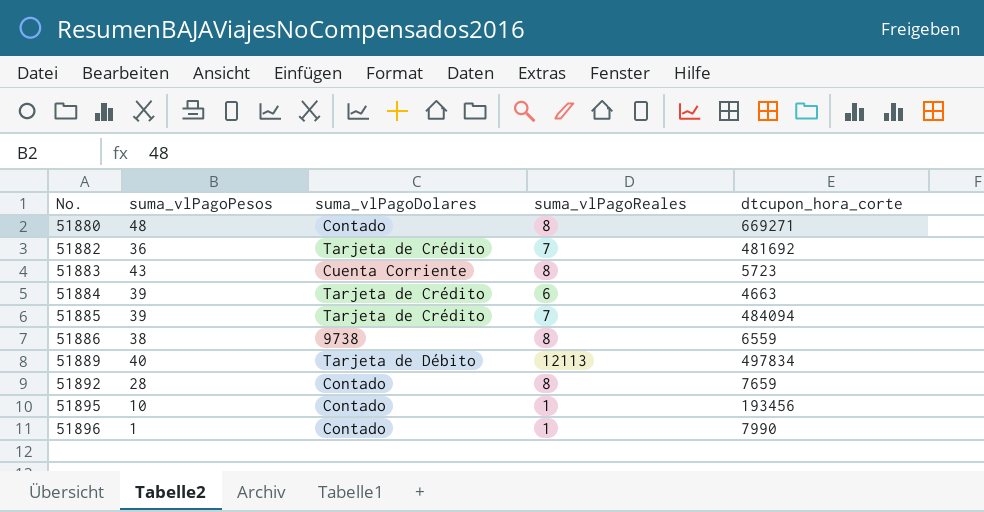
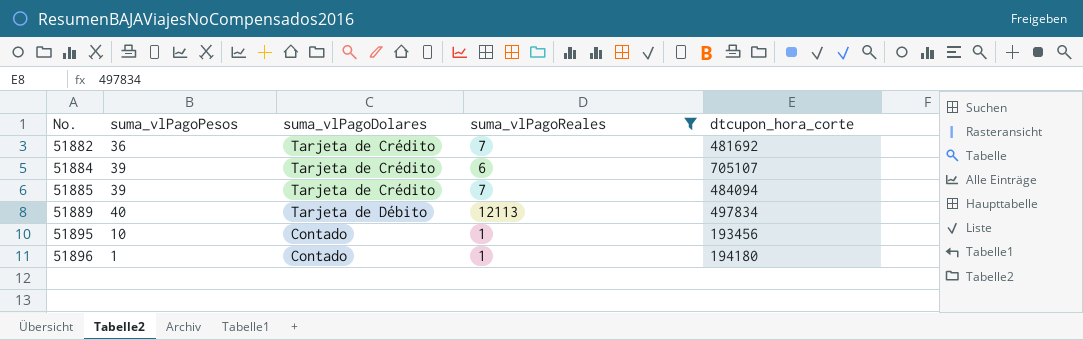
filter: none -> suma_vlPagoReales != 8
51884 | dtcupon_hora_corte: 4663 -> 705107
51896 | dtcupon_hora_corte: 7990 -> 194180

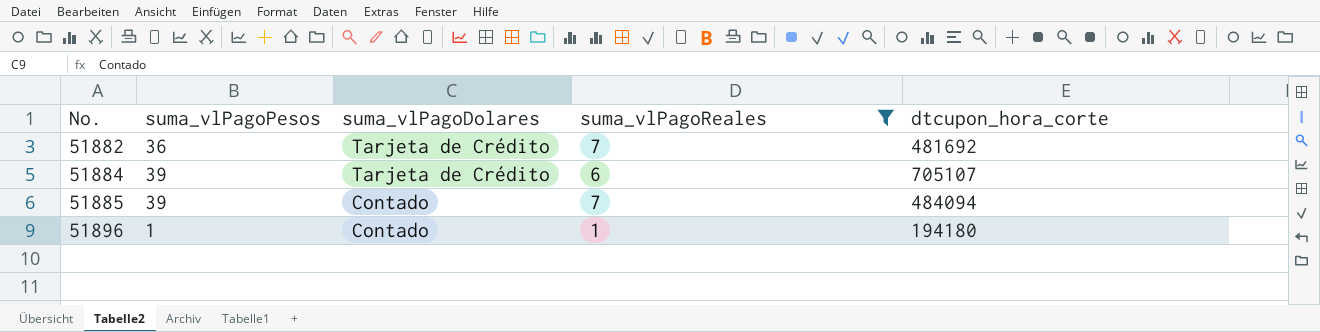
row 51889: 40 | Tarjeta de Débito | 12113 | 497834 -> none
row 51895: 10 | Contado | 1 | 193456 -> none
51885 | suma_vlPagoDolares: Tarjeta de Crédito -> Contado

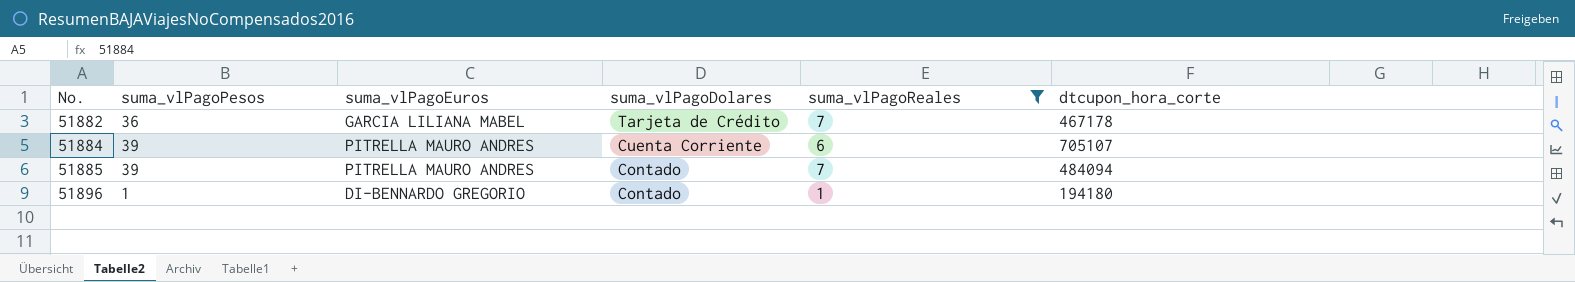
column suma_vlPagoEuros | position: none -> 3
51882 | dtcupon_hora_corte: 481692 -> 467178
51884 | suma_vlPagoDolares: Tarjeta de Crédito -> Cuenta Corriente

